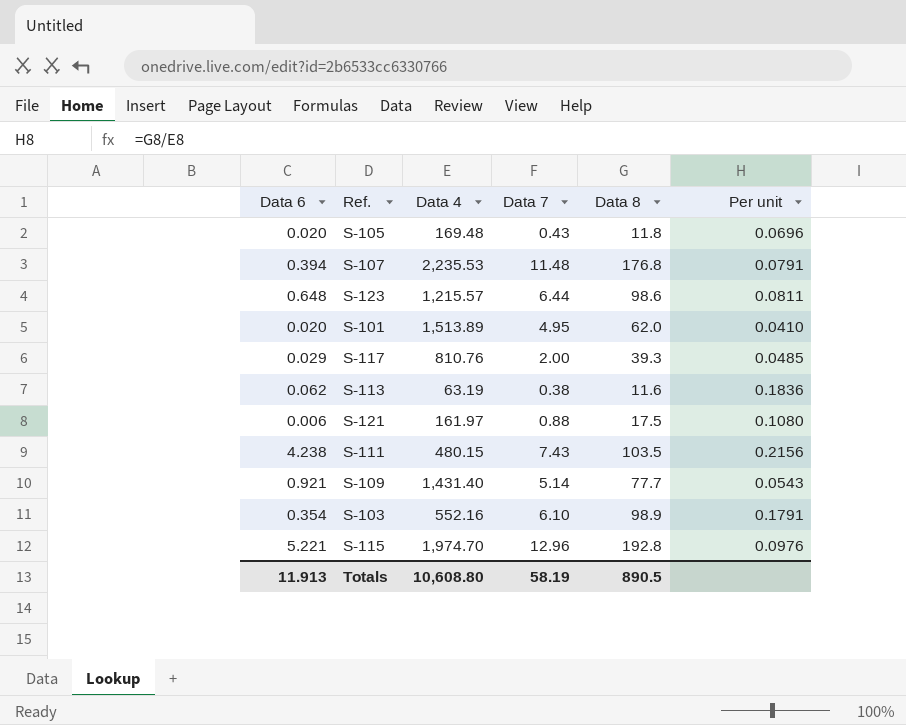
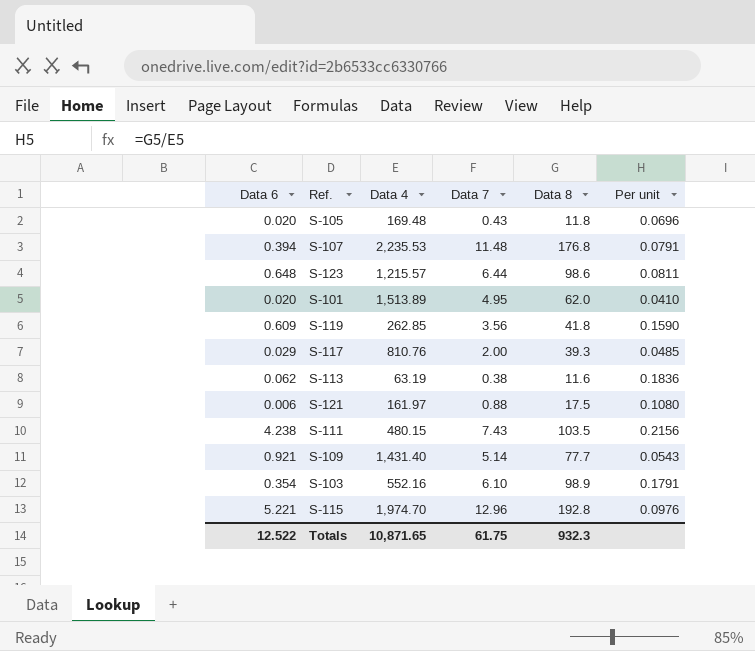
row S-119: none -> 0.609 | 262.85 | 3.56 | 41.8 | 0.1590
Totals | Data 6: 11.913 -> 12.522
Totals | Data 4: 10,608.80 -> 10,871.65
Totals | Data 7: 58.19 -> 61.75
Totals | Data 8: 890.5 -> 932.3

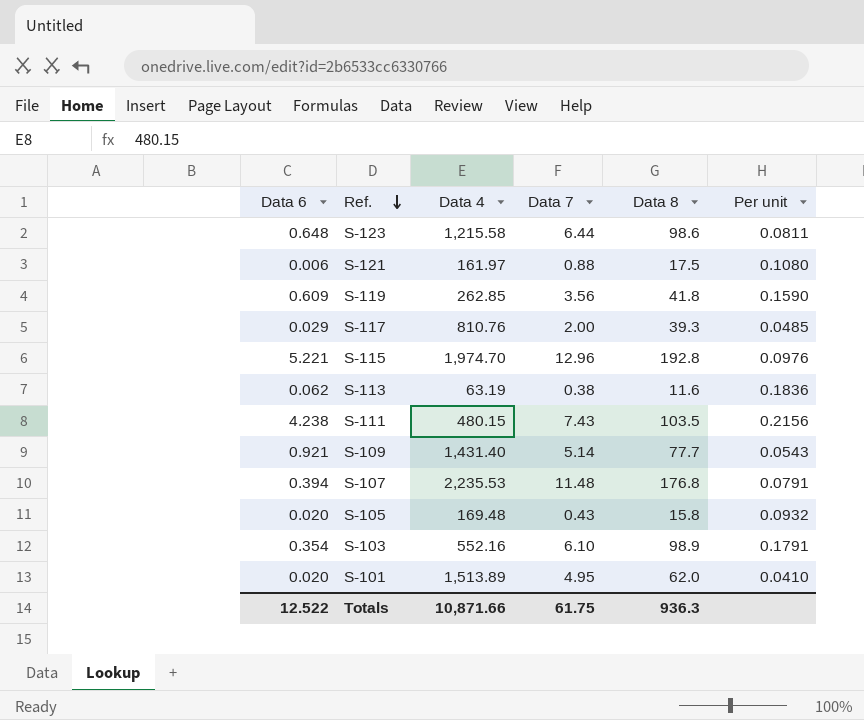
row order: none -> Ref. descending
S-123 | Data 4: 1,215.57 -> 1,215.58
S-105 | Data 8: 11.8 -> 15.8
S-105 | Per unit: 0.0696 -> 0.0932
Totals | Data 4: 10,871.65 -> 10,871.66
Totals | Data 8: 932.3 -> 936.3

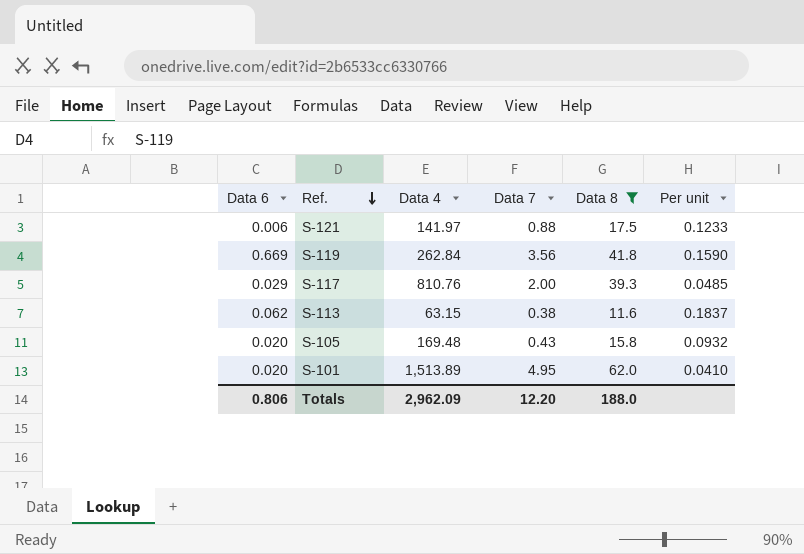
filter: none -> Data 8 <= 62.0
S-121 | Data 4: 161.97 -> 141.97
S-121 | Per unit: 0.1080 -> 0.1233
S-119 | Data 6: 0.609 -> 0.669
S-119 | Data 4: 262.85 -> 262.84
S-113 | Data 4: 63.19 -> 63.15
S-113 | Per unit: 0.1836 -> 0.1837
Totals | Data 6: 12.522 -> 0.806
Totals | Data 4: 10,871.66 -> 2,962.09
Totals | Data 7: 61.75 -> 12.20
Totals | Data 8: 936.3 -> 188.0

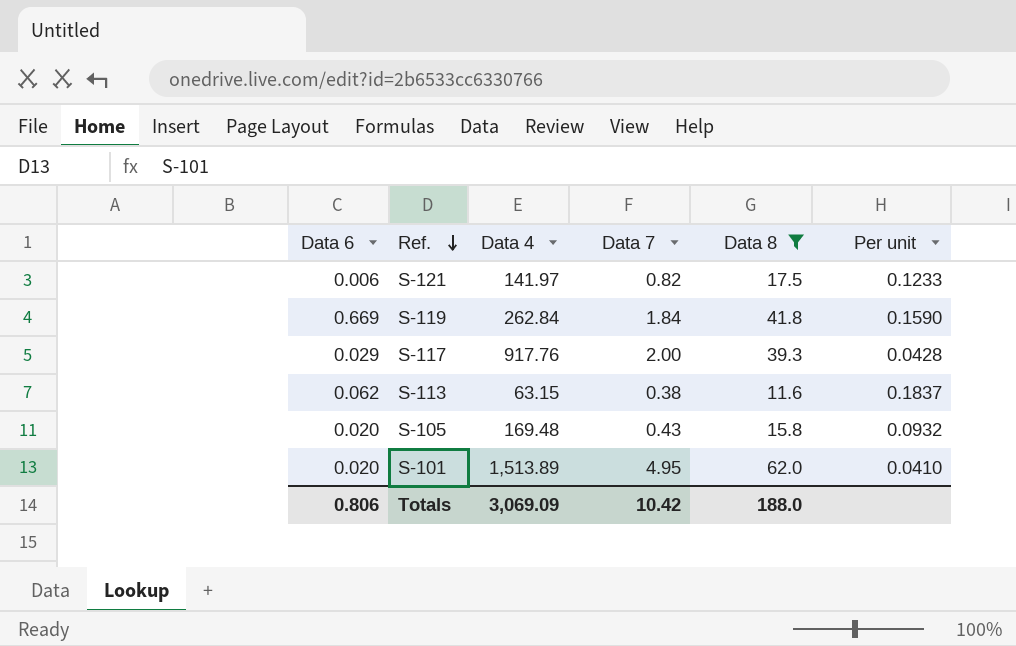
S-121 | Data 7: 0.88 -> 0.82
S-119 | Data 7: 3.56 -> 1.84
S-117 | Data 4: 810.76 -> 917.76
S-117 | Per unit: 0.0485 -> 0.0428
Totals | Data 4: 2,962.09 -> 3,069.09
Totals | Data 7: 12.20 -> 10.42

